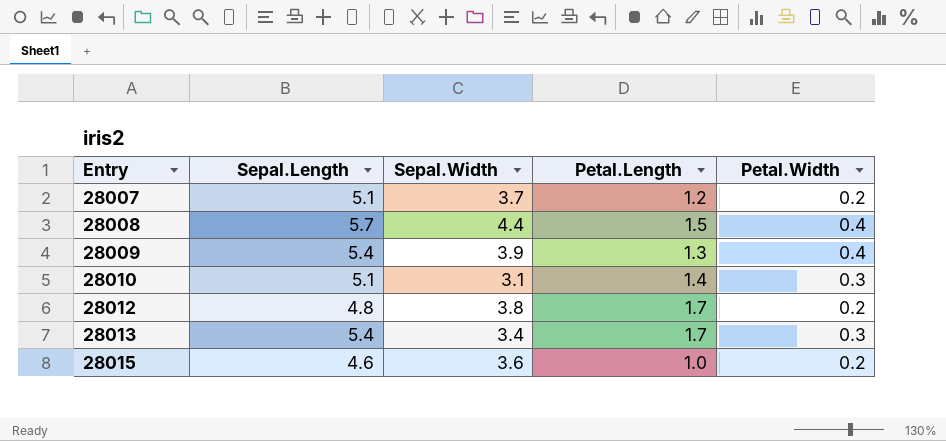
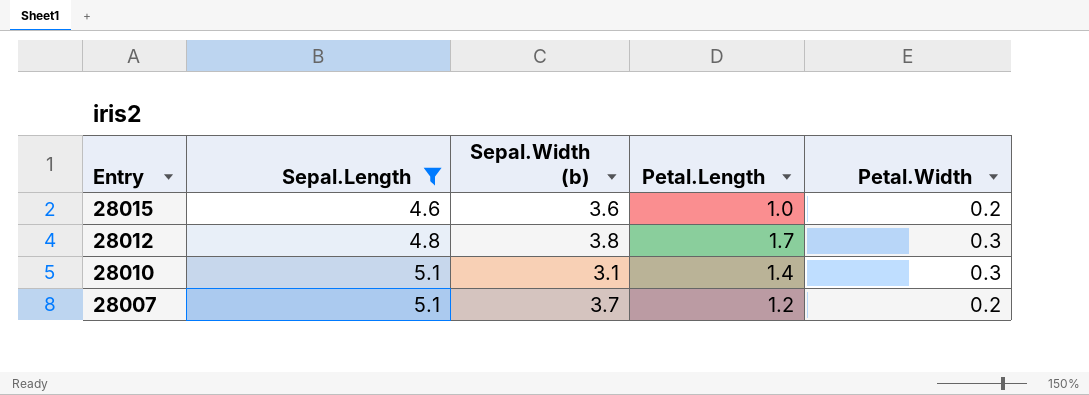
filter: none -> Sepal.Length <= 5.1
row order: Entry ascending -> Entry descending
column name: Sepal.Width -> Sepal.Width (b)
28012 | Petal.Width: 0.2 -> 0.3

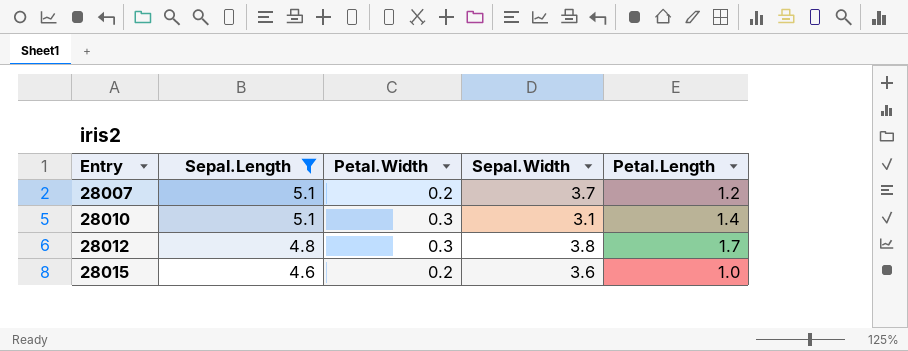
row order: Entry descending -> Entry ascending
column Petal.Width | position: 5 -> 3
column name: Sepal.Width (b) -> Sepal.Width

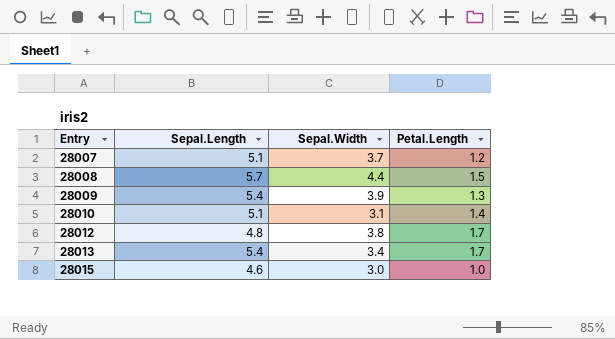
filter: Sepal.Length <= 5.1 -> none
column Petal.Width | position: 3 -> none
28015 | Sepal.Width: 3.6 -> 3.0

